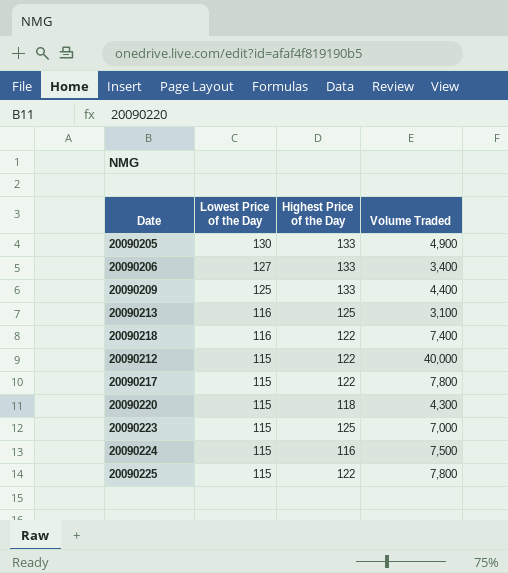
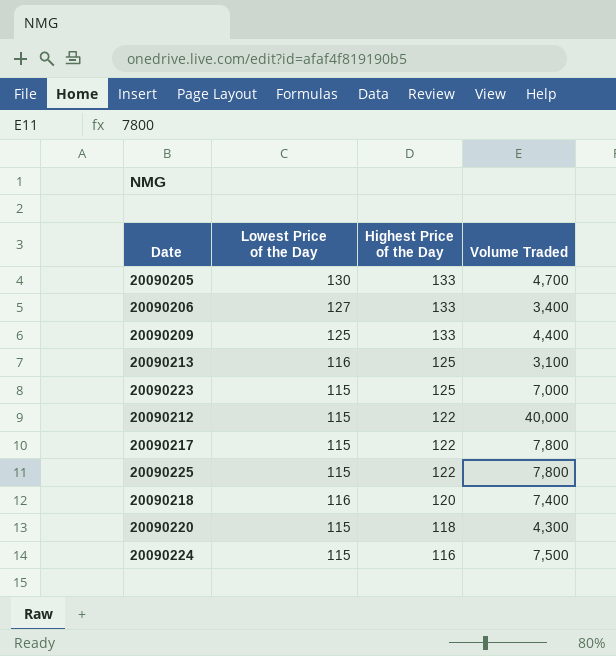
row order: Lowest Price of the Day descending -> Highest Price of the Day descending
20090205 | Volume Traded: 4,900 -> 4,700
20090218 | Highest Price of the Day: 122 -> 120

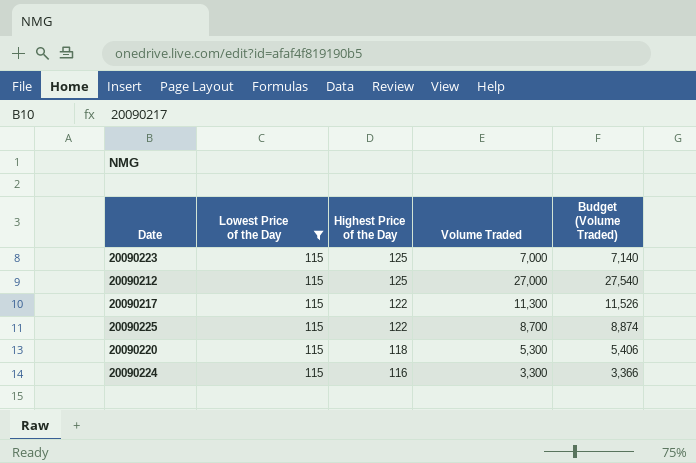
filter: none -> Lowest Price of the Day = 115
column Budget (Volume Traded) | formula: none -> [Volume Traded] * 1.02
20090212 | Highest Price of the Day: 122 -> 125
20090212 | Volume Traded: 40,000 -> 27,000
20090217 | Volume Traded: 7,800 -> 11,300
20090225 | Volume Traded: 7,800 -> 8,700
20090220 | Volume Traded: 4,300 -> 5,300
20090224 | Volume Traded: 7,500 -> 3,300

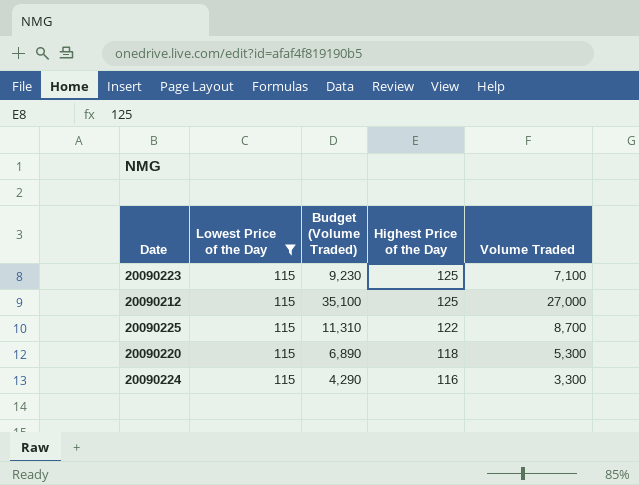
column Budget (Volume Traded) | formula: [Volume Traded] * 1.02 -> [Volume Traded] * 1.3
column Budget (Volume Traded) | position: 5 -> 3
row 20090217: 115 | 122 | 11,300 | 11,526 -> none
20090223 | Volume Traded: 7,000 -> 7,100

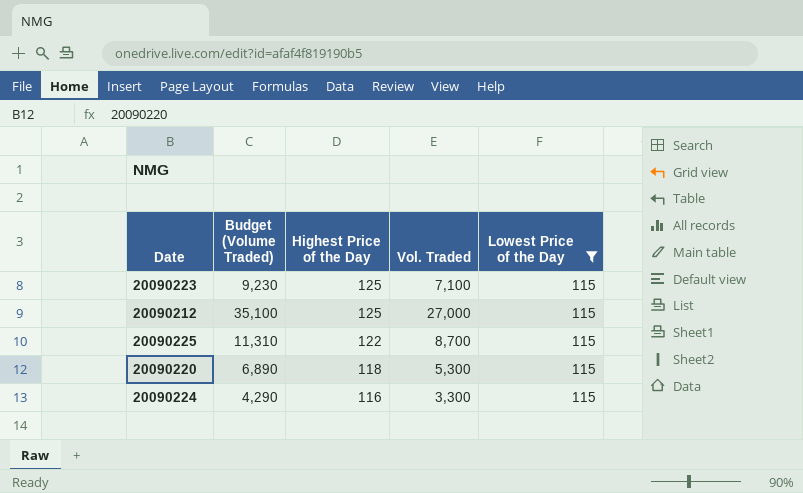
column name: Volume Traded -> Vol. Traded
column Lowest Price of the Day | position: 2 -> 5

